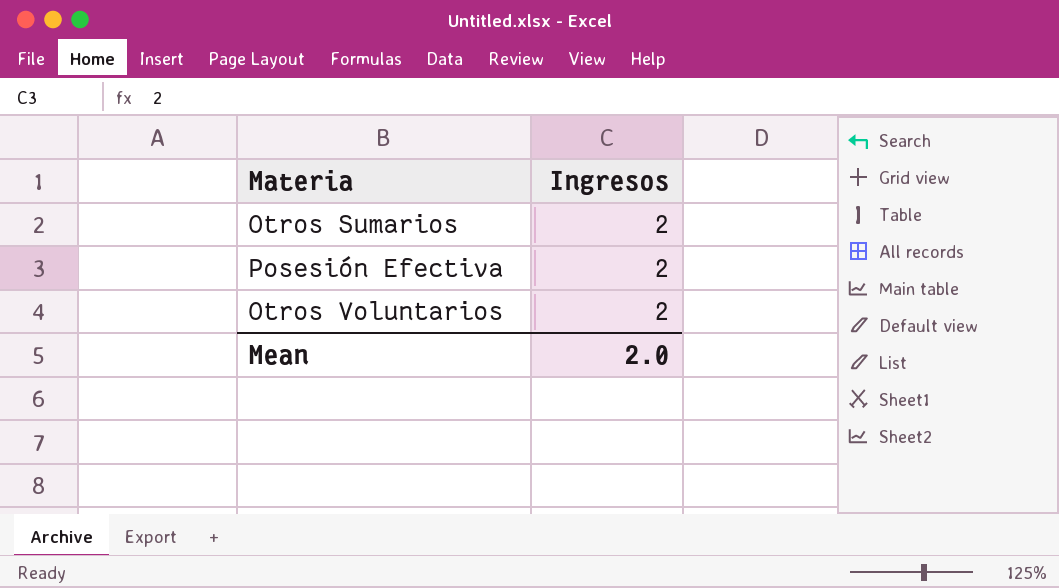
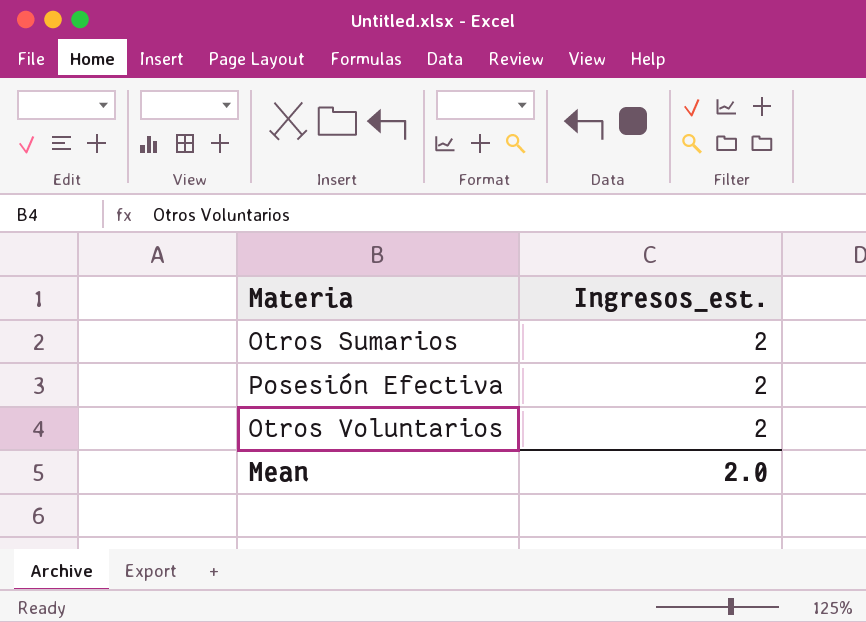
column name: Ingresos -> Ingresos_est.

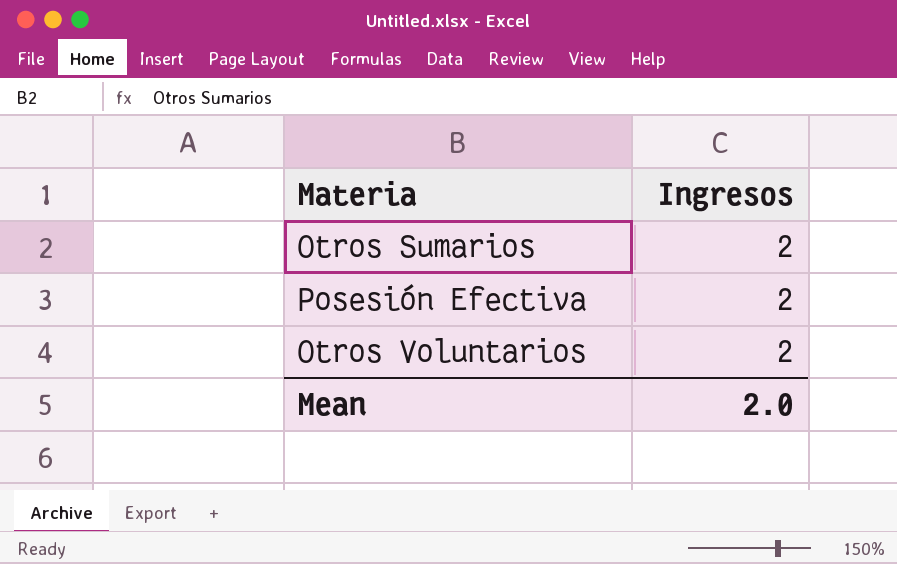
column name: Ingresos_est. -> Ingresos

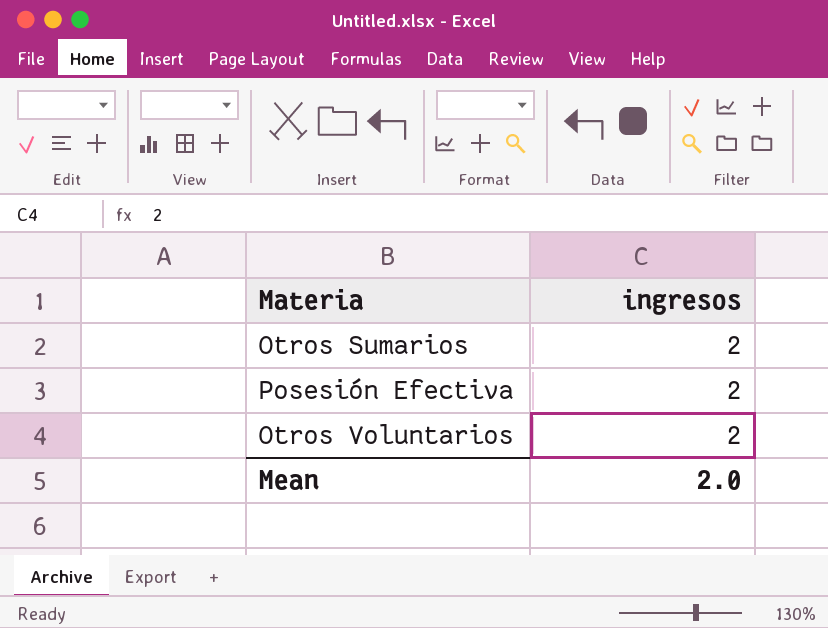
column name: Ingresos -> ingresos

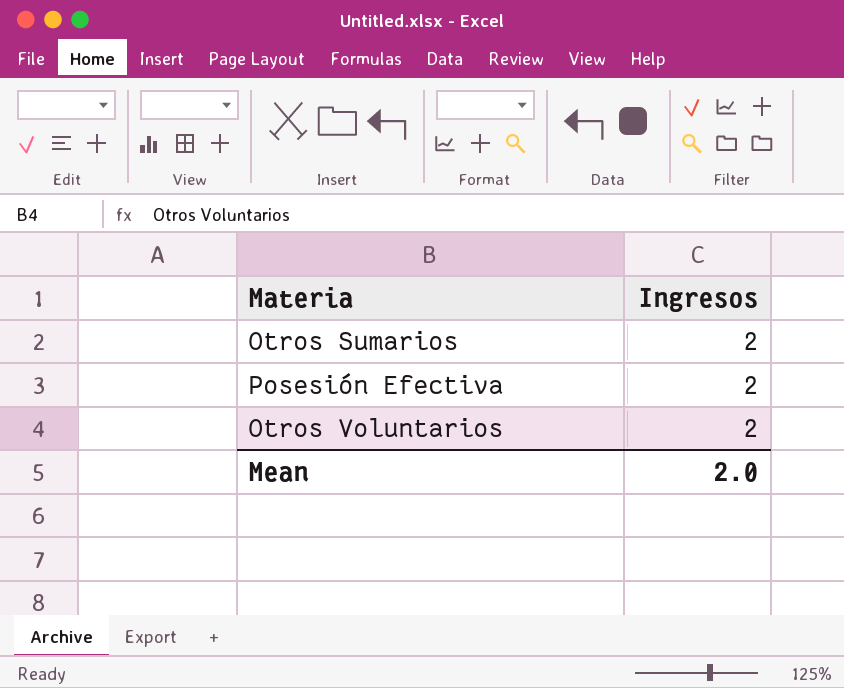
column name: ingresos -> Ingresos

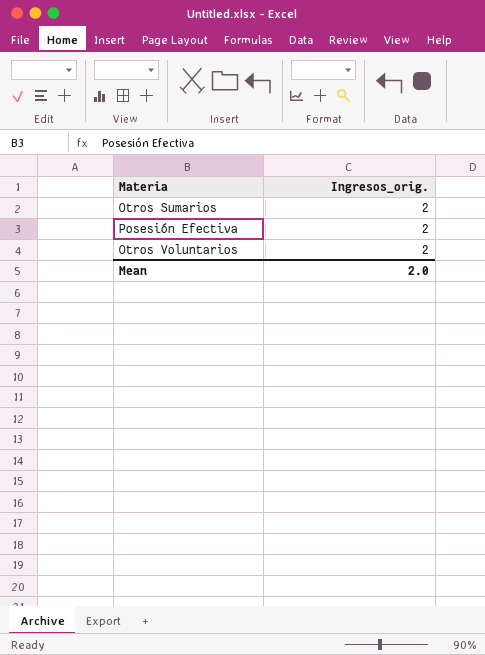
column name: Ingresos -> Ingresos_orig.

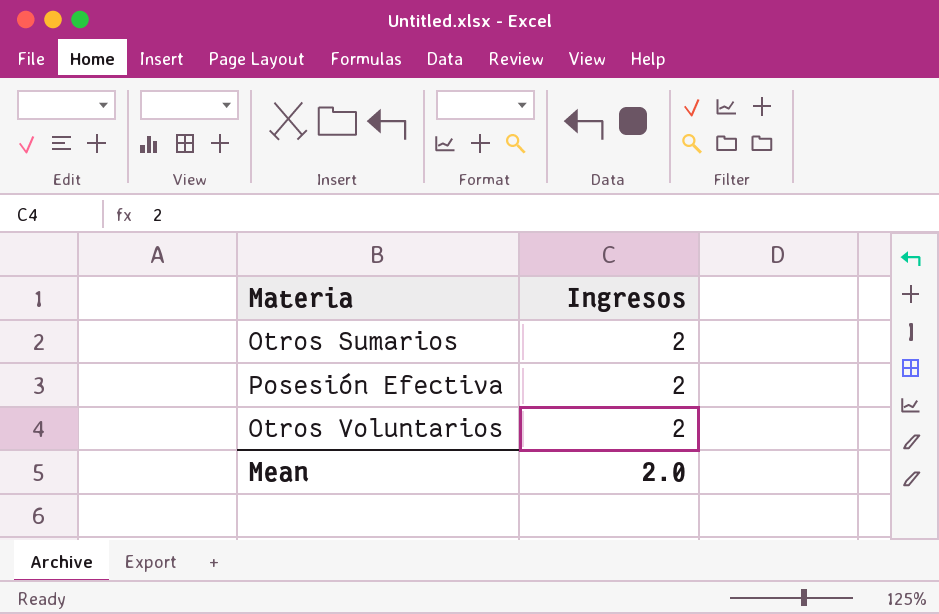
column name: Ingresos_orig. -> Ingresos

